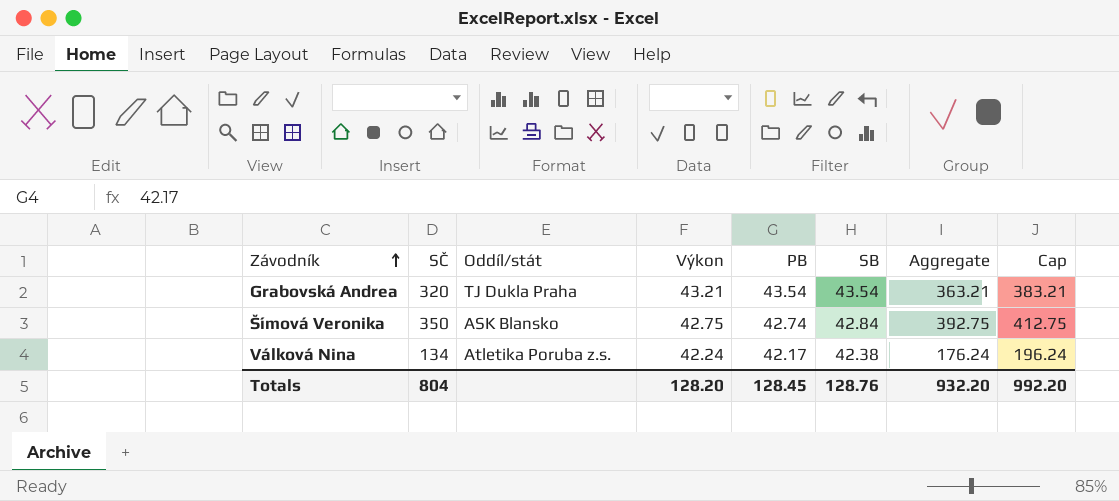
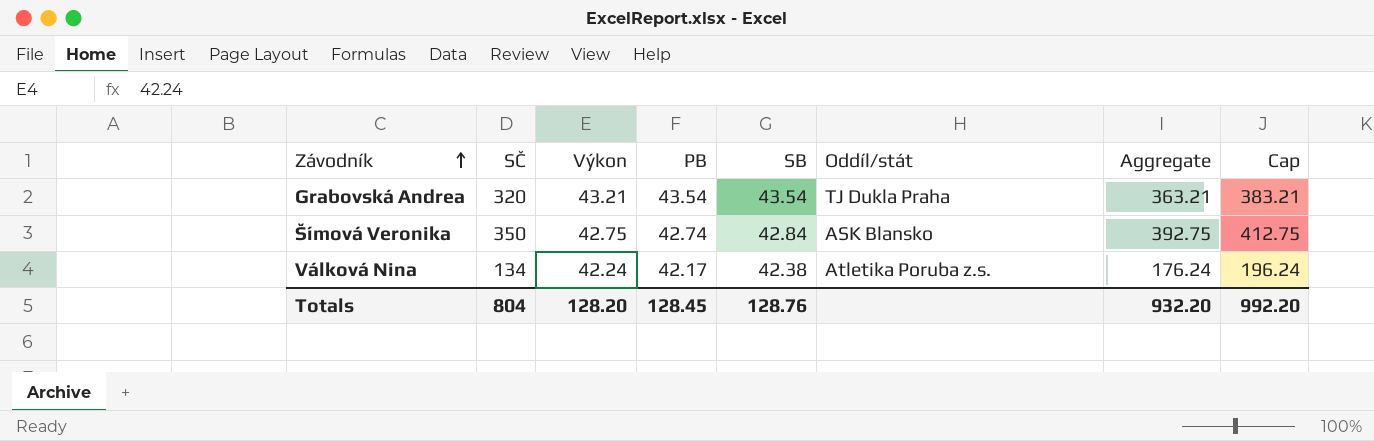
column Oddíl/stát | position: 3 -> 6

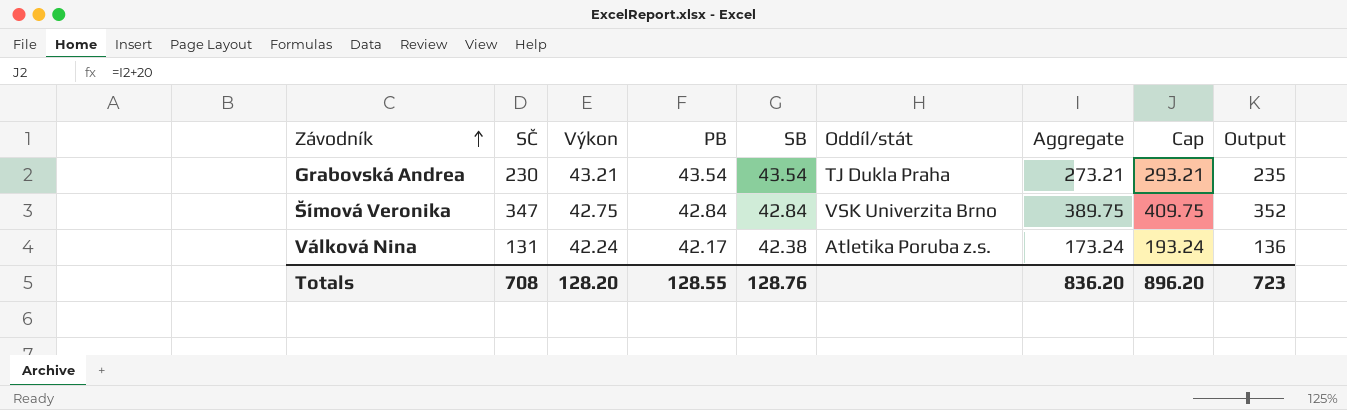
column Output | formula: none -> [SČ] + 5
Grabovská Andrea | SČ: 320 -> 230
Grabovská Andrea | Aggregate: 363.21 -> 273.21
Grabovská Andrea | Cap: 383.21 -> 293.21
Šímová Veronika | SČ: 350 -> 347
Šímová Veronika | PB: 42.74 -> 42.84
Šímová Veronika | Oddíl/stát: ASK Blansko -> VSK Univerzita Brno
Šímová Veronika | Aggregate: 392.75 -> 389.75
Šímová Veronika | Cap: 412.75 -> 409.75
Válková Nina | SČ: 134 -> 131
Válková Nina | Aggregate: 176.24 -> 173.24
Válková Nina | Cap: 196.24 -> 193.24
Totals | SČ: 804 -> 708
Totals | PB: 128.45 -> 128.55
Totals | Aggregate: 932.20 -> 836.20
Totals | Cap: 992.20 -> 896.20

